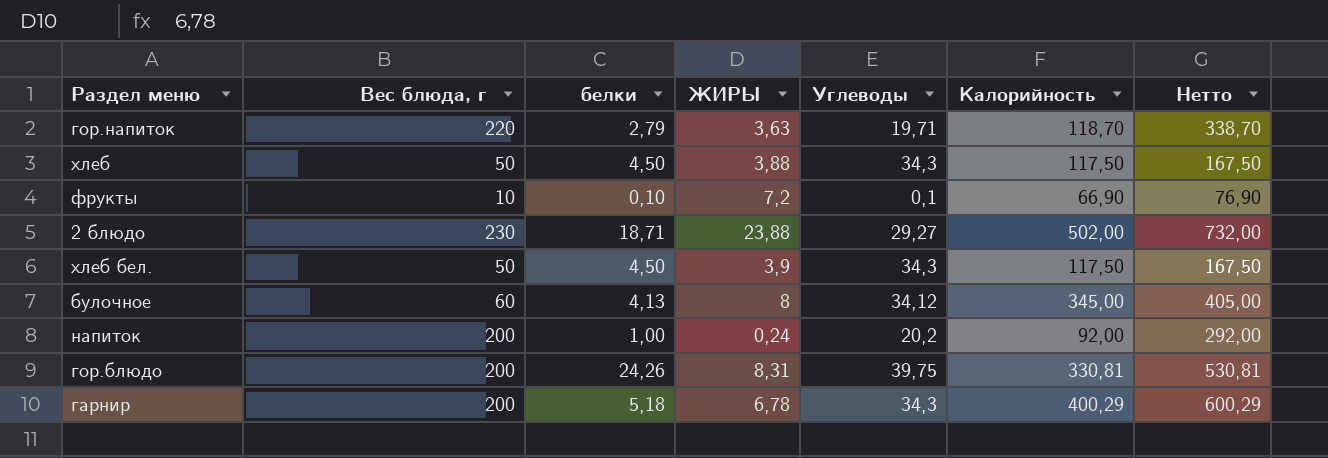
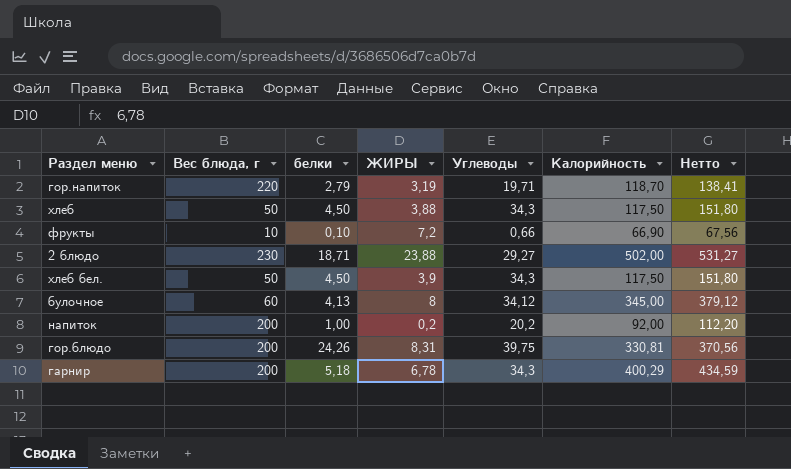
column Нетто | formula: [Вес блюда, г] + [Калорийность] -> [Углеводы] + [Калорийность]
гор.напиток | ЖИРЫ: 3,63 -> 3,19
фрукты | Углеводы: 0,1 -> 0,66
напиток | ЖИРЫ: 0,24 -> 0,2

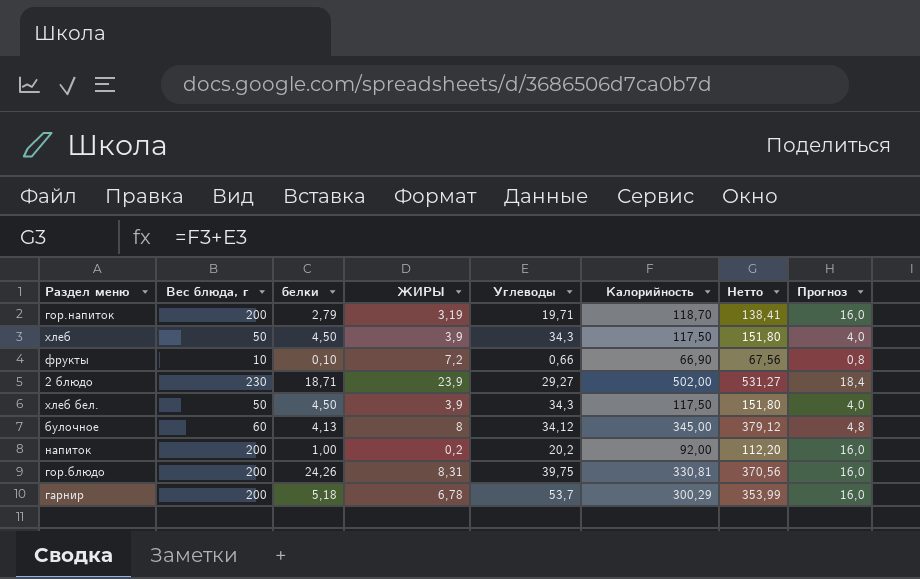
column Прогноз | formula: none -> [Вес блюда, г] * 0,08
гор.напиток | Вес блюда, г: 220 -> 200
хлеб | ЖИРЫ: 3,88 -> 3,9
2 блюдо | ЖИРЫ: 23,88 -> 23,9
гарнир | Углеводы: 34,3 -> 53,7
гарнир | Калорийность: 400,29 -> 300,29
гарнир | Нетто: 434,59 -> 353,99

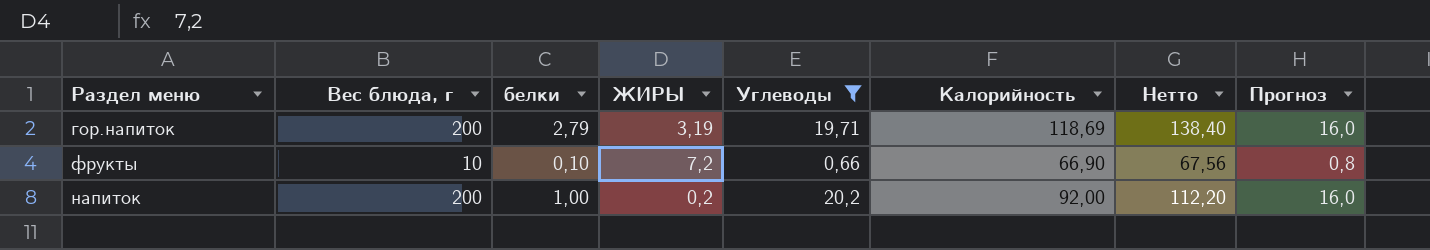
filter: none -> Углеводы <= 20,2
гор.напиток | Калорийность: 118,70 -> 118,69
гор.напиток | Нетто: 138,41 -> 138,40

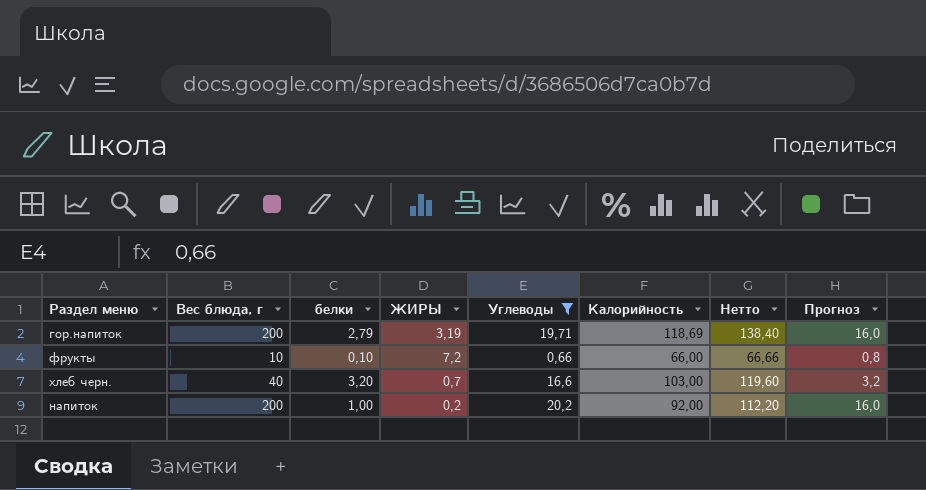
фрукты | Калорийность: 66,90 -> 66,00
фрукты | Нетто: 67,56 -> 66,66
row хлеб черн.: none -> 40 | 3,20 | 0,7 | 16,6 | 103,00 | 119,60 | 3,2

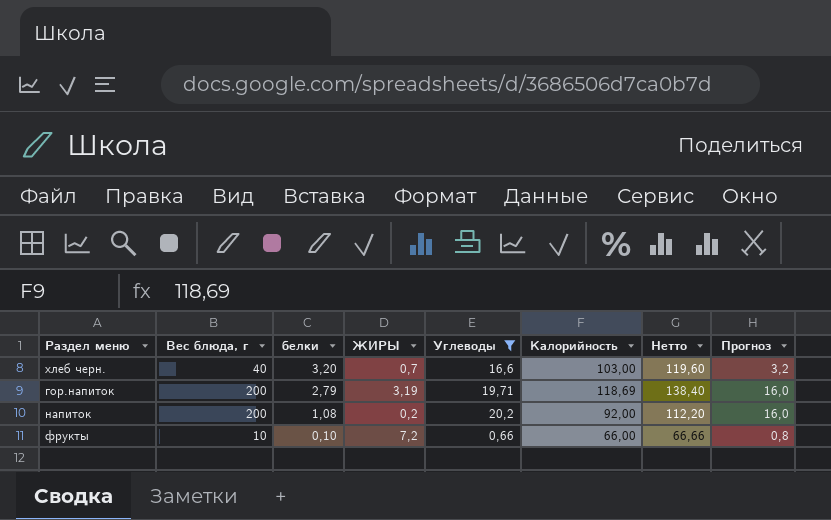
row order: none -> белки descending
напиток | белки: 1,00 -> 1,08

